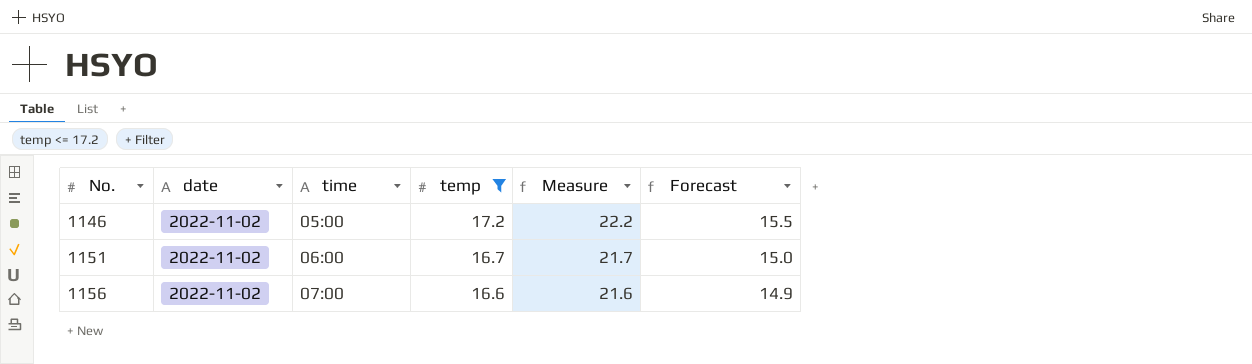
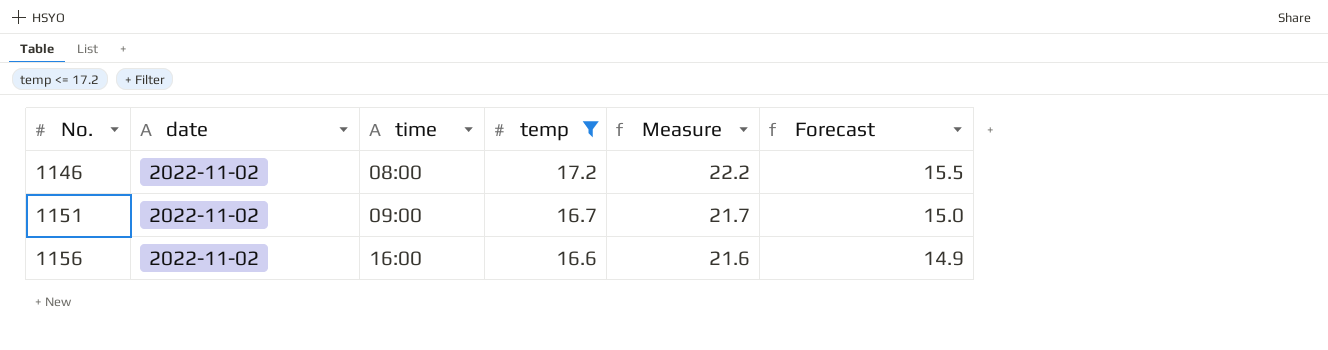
1146 | time: 05:00 -> 08:00
1151 | time: 06:00 -> 09:00
1156 | time: 07:00 -> 16:00

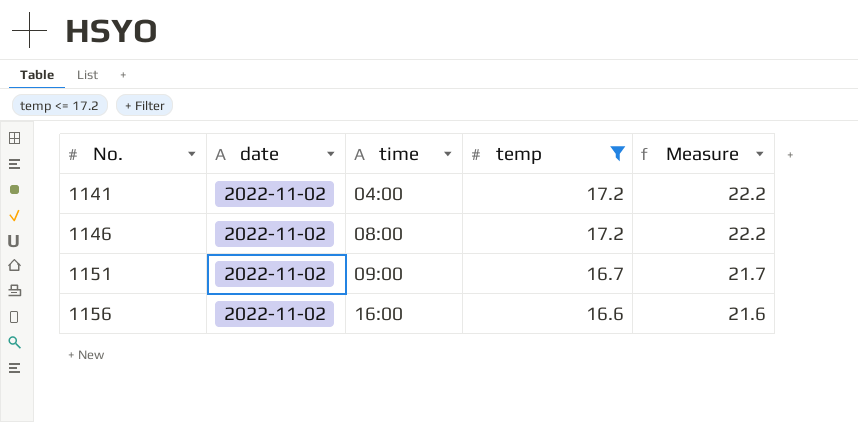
column Forecast | formula: [temp] * 0.9 -> none
row 1141: none -> 2022-11-02 | 04:00 | 17.2 | 22.2

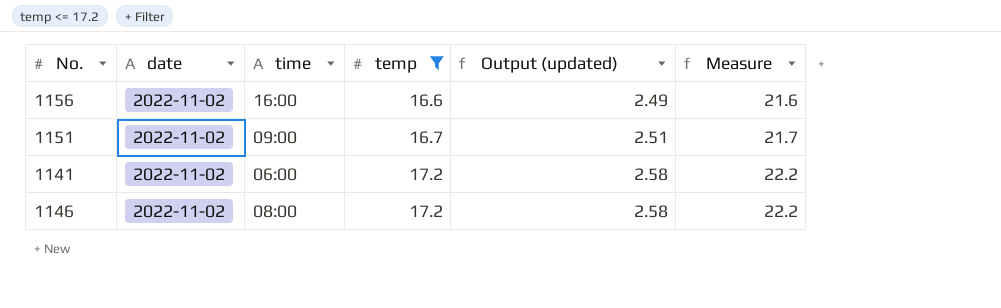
row order: No. ascending -> temp ascending
column Output (updated) | formula: none -> [temp] * 0.15
1141 | time: 04:00 -> 06:00

